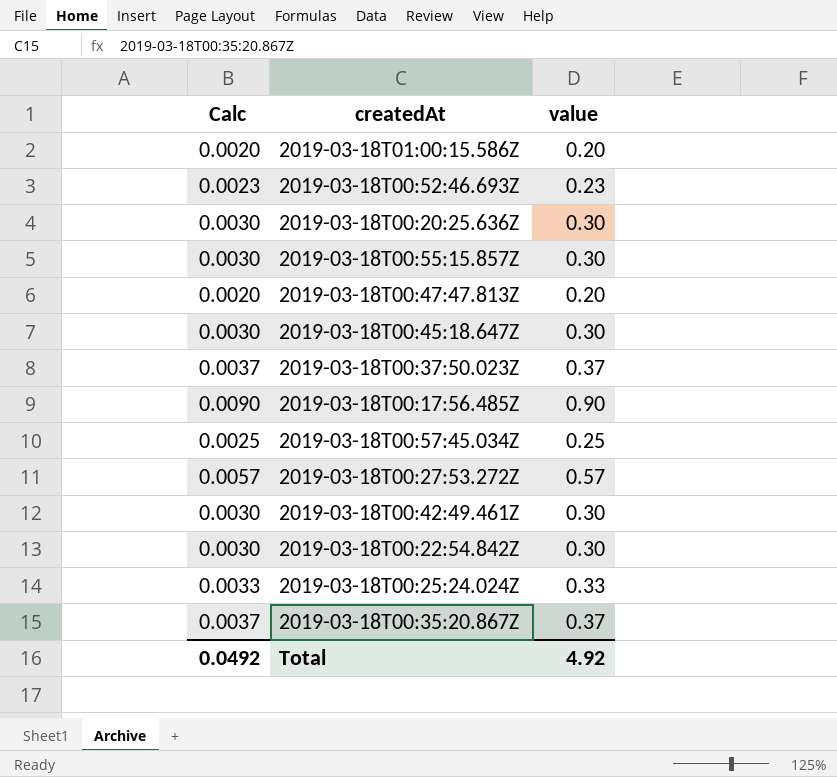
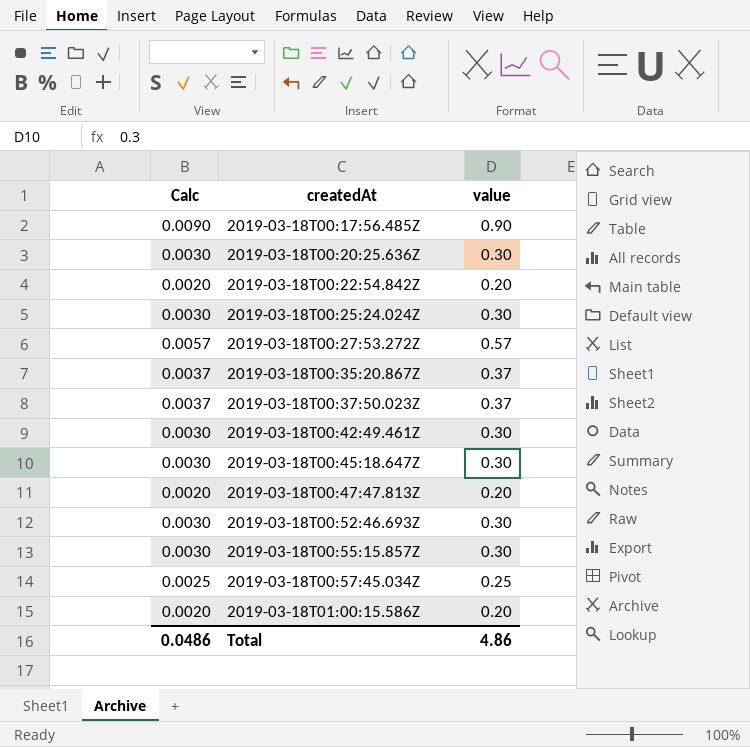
row order: none -> createdAt ascending
2019-03-18T00:22:54.842Z | Calc: 0.0030 -> 0.0020
2019-03-18T00:22:54.842Z | value: 0.30 -> 0.20
2019-03-18T00:25:24.024Z | Calc: 0.0033 -> 0.0030
2019-03-18T00:25:24.024Z | value: 0.33 -> 0.30
2019-03-18T00:52:46.693Z | Calc: 0.0023 -> 0.0030
2019-03-18T00:52:46.693Z | value: 0.23 -> 0.30
Total | Calc: 0.0492 -> 0.0486
Total | value: 4.92 -> 4.86

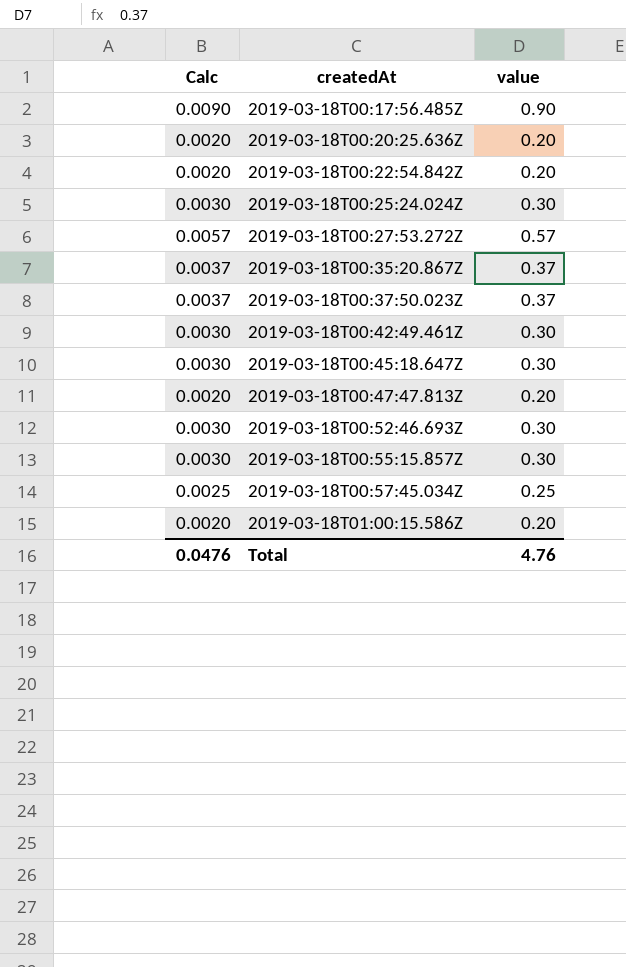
2019-03-18T00:20:25.636Z | Calc: 0.0030 -> 0.0020
2019-03-18T00:20:25.636Z | value: 0.30 -> 0.20
Total | Calc: 0.0486 -> 0.0476
Total | value: 4.86 -> 4.76

